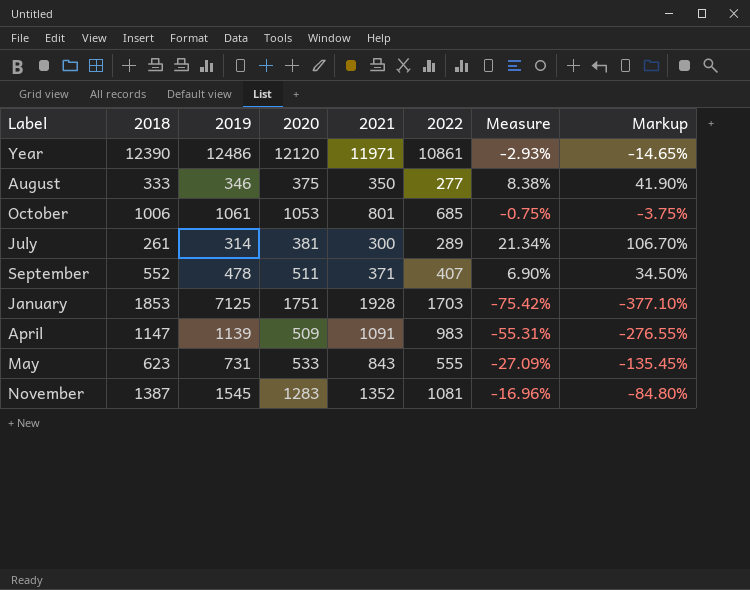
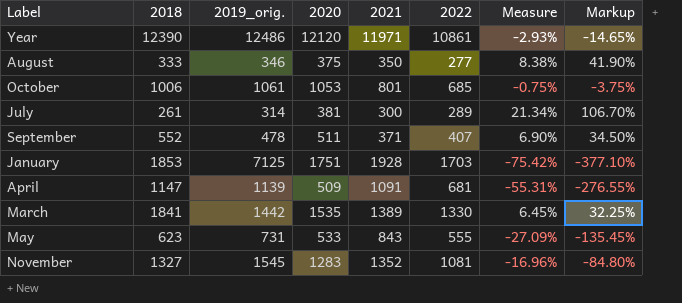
column name: 2019 -> 2019_orig.
April | 2022: 983 -> 681
row March: none -> 1841 | 1442 | 1535 | 1389 | 1330 | 6.45% | 32.25%
November | 2018: 1387 -> 1327

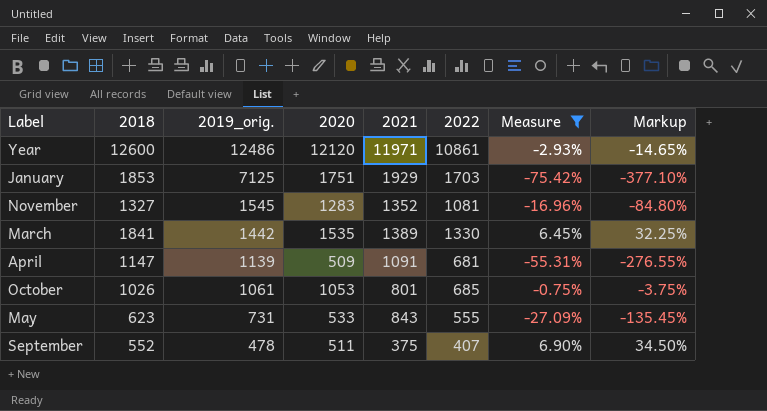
filter: none -> Measure <= 6.90%
row order: none -> 2019_orig. descending
Year | 2018: 12390 -> 12600
January | 2021: 1928 -> 1929
October | 2018: 1006 -> 1026
September | 2021: 371 -> 375

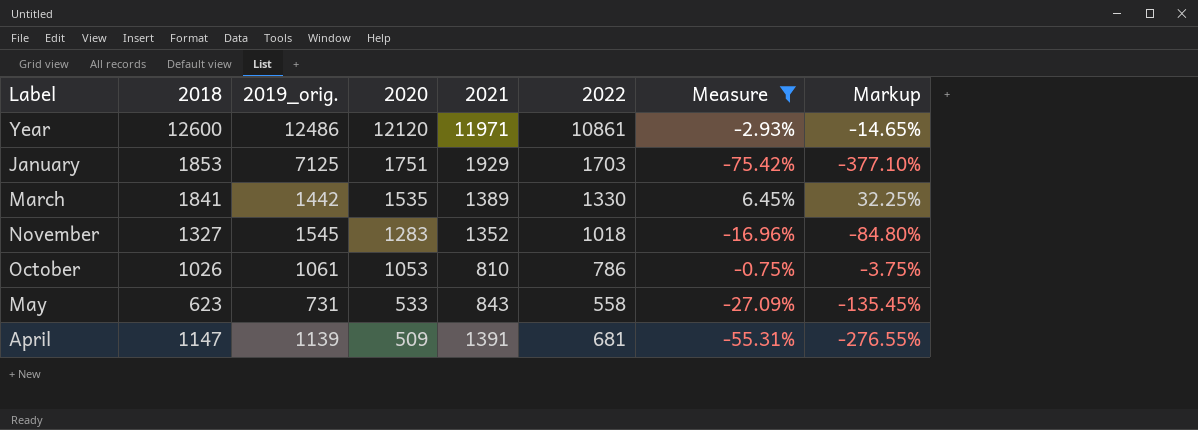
row order: 2019_orig. descending -> 2020 descending
row September: 552 | 478 | 511 | 375 | 407 | 6.90% | 34.50% -> none
November | 2022: 1081 -> 1018
October | 2021: 801 -> 810
October | 2022: 685 -> 786
May | 2022: 555 -> 558
April | 2021: 1091 -> 1391

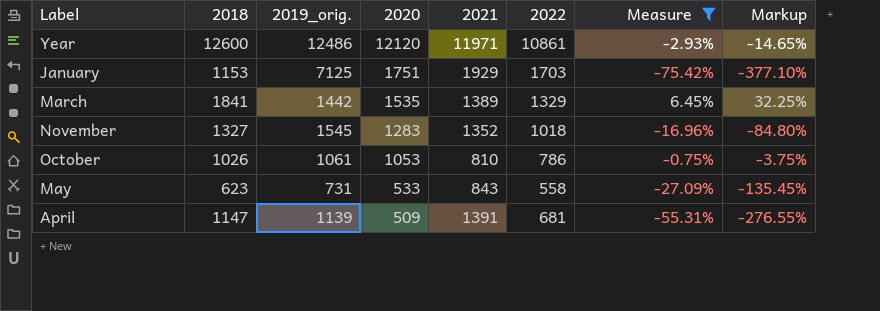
January | 2018: 1853 -> 1153
March | 2022: 1330 -> 1329

